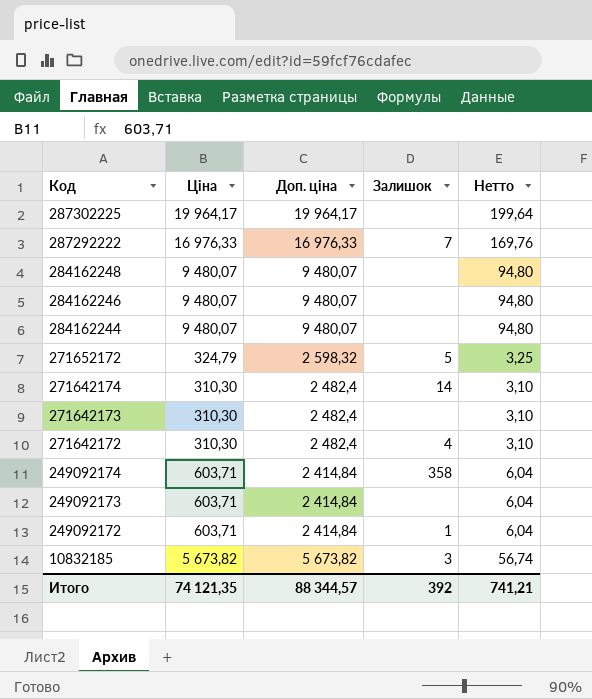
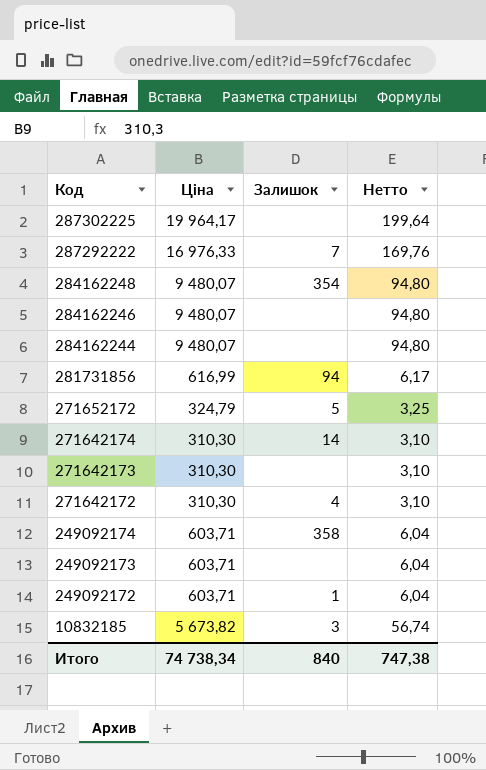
column Доп. ціна | position: 3 -> none
284162248 | Залишок: none -> 354
row 281731856: none -> 616,99 | 94 | 6,17
Итого | Ціна: 74 121,35 -> 74 738,34
Итого | Залишок: 392 -> 840
Итого | Нетто: 741,21 -> 747,38

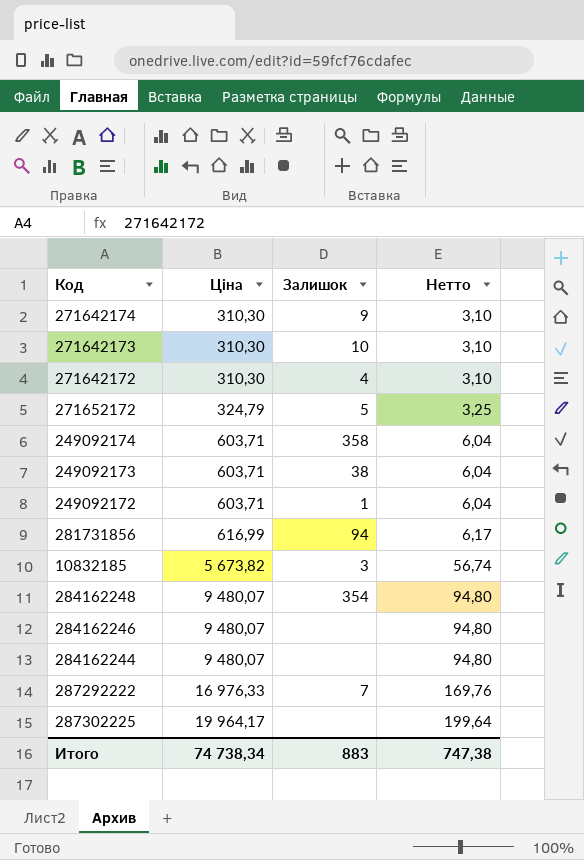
row order: Код descending -> Ціна ascending
271642174 | Залишок: 14 -> 9
271642173 | Залишок: none -> 10
249092173 | Залишок: none -> 38
Итого | Залишок: 840 -> 883

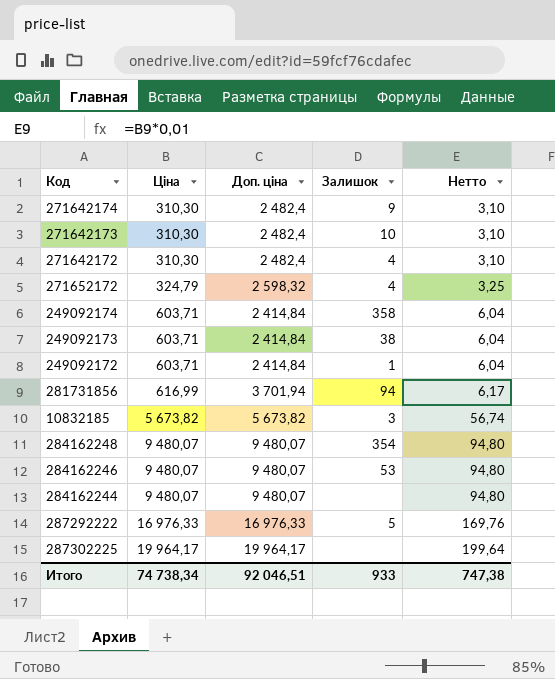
column Доп. ціна | position: none -> 3
271652172 | Залишок: 5 -> 4
284162246 | Залишок: none -> 53
287292222 | Залишок: 7 -> 5
Итого | Залишок: 883 -> 933

